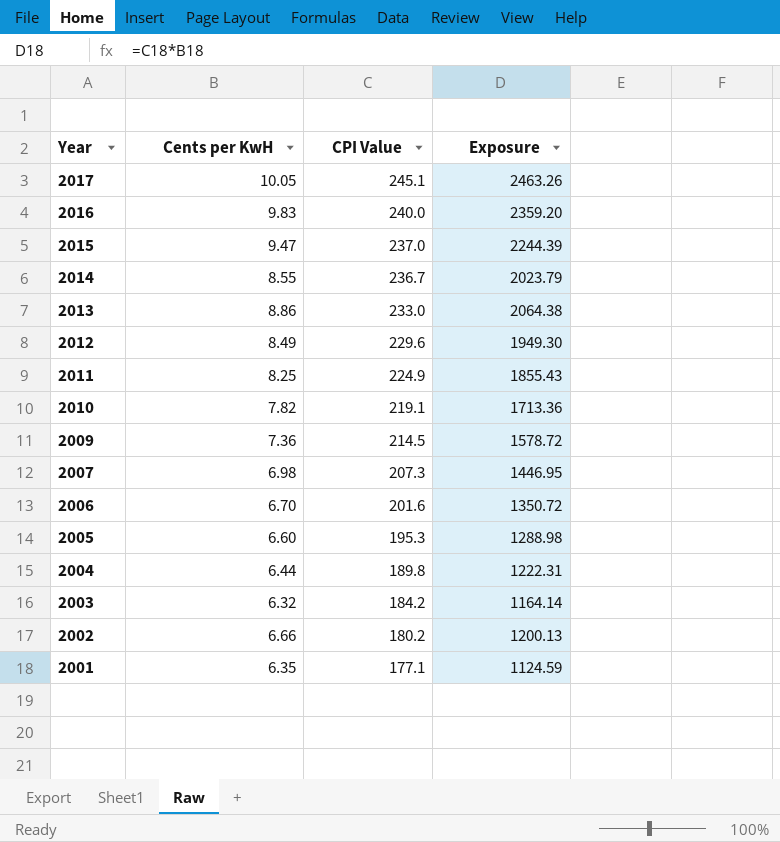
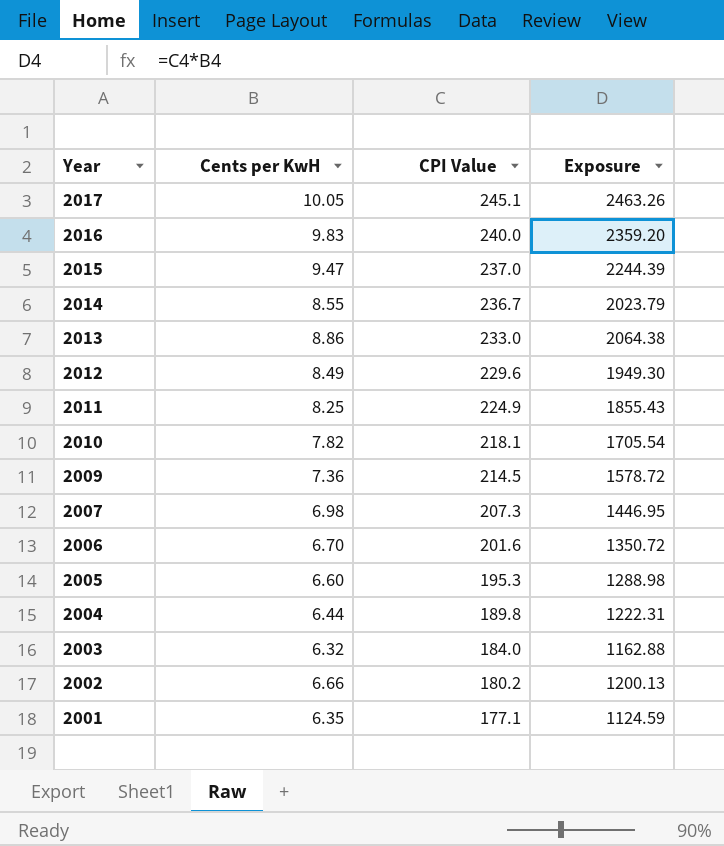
2010 | CPI Value: 219.1 -> 218.1
2010 | Exposure: 1713.36 -> 1705.54
2003 | CPI Value: 184.2 -> 184.0
2003 | Exposure: 1164.14 -> 1162.88

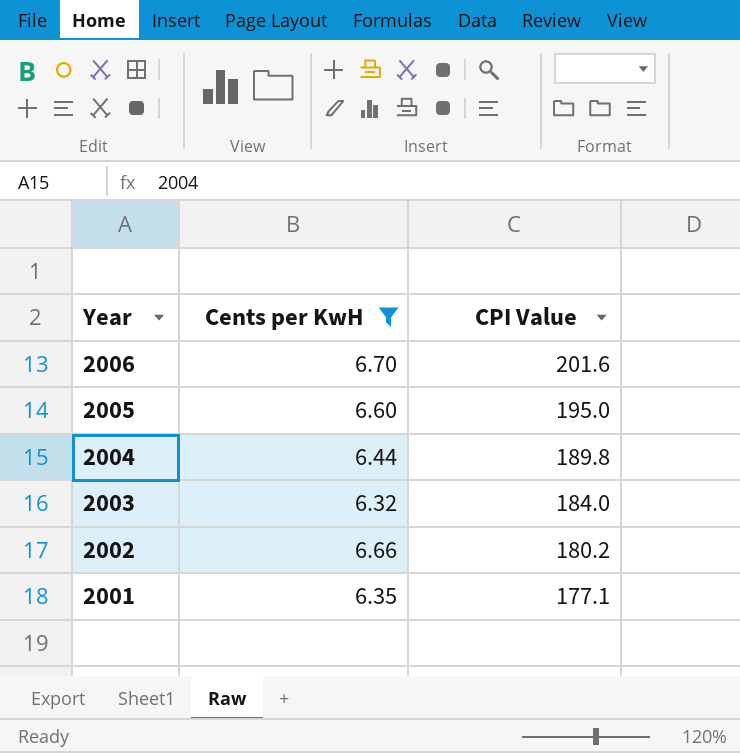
filter: none -> Cents per KwH <= 6.70
column Exposure | formula: [Cents per KwH] * [CPI Value] -> none
2005 | CPI Value: 195.3 -> 195.0

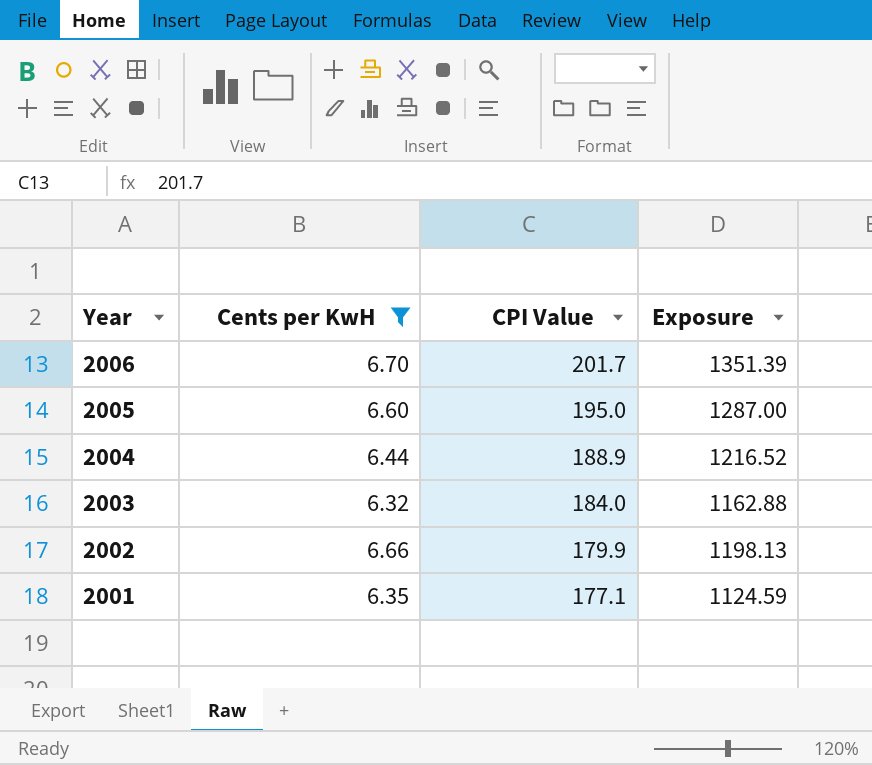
column Exposure | formula: none -> [Cents per KwH] * [CPI Value]
2006 | CPI Value: 201.6 -> 201.7
2004 | CPI Value: 189.8 -> 188.9
2002 | CPI Value: 180.2 -> 179.9

